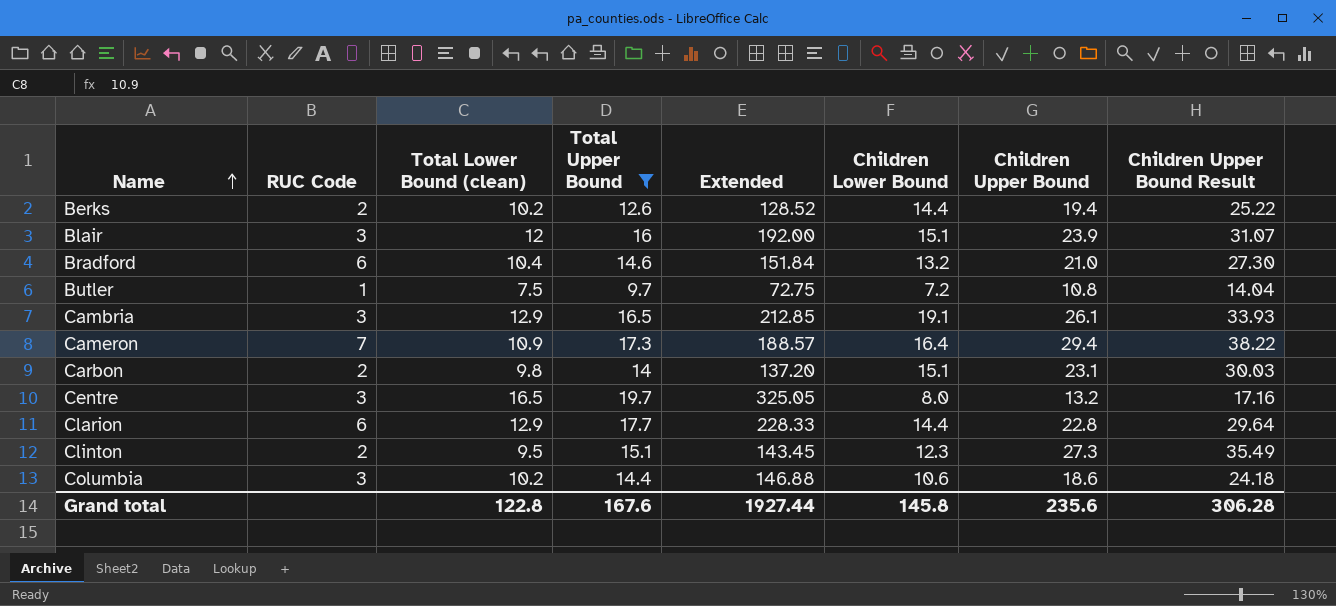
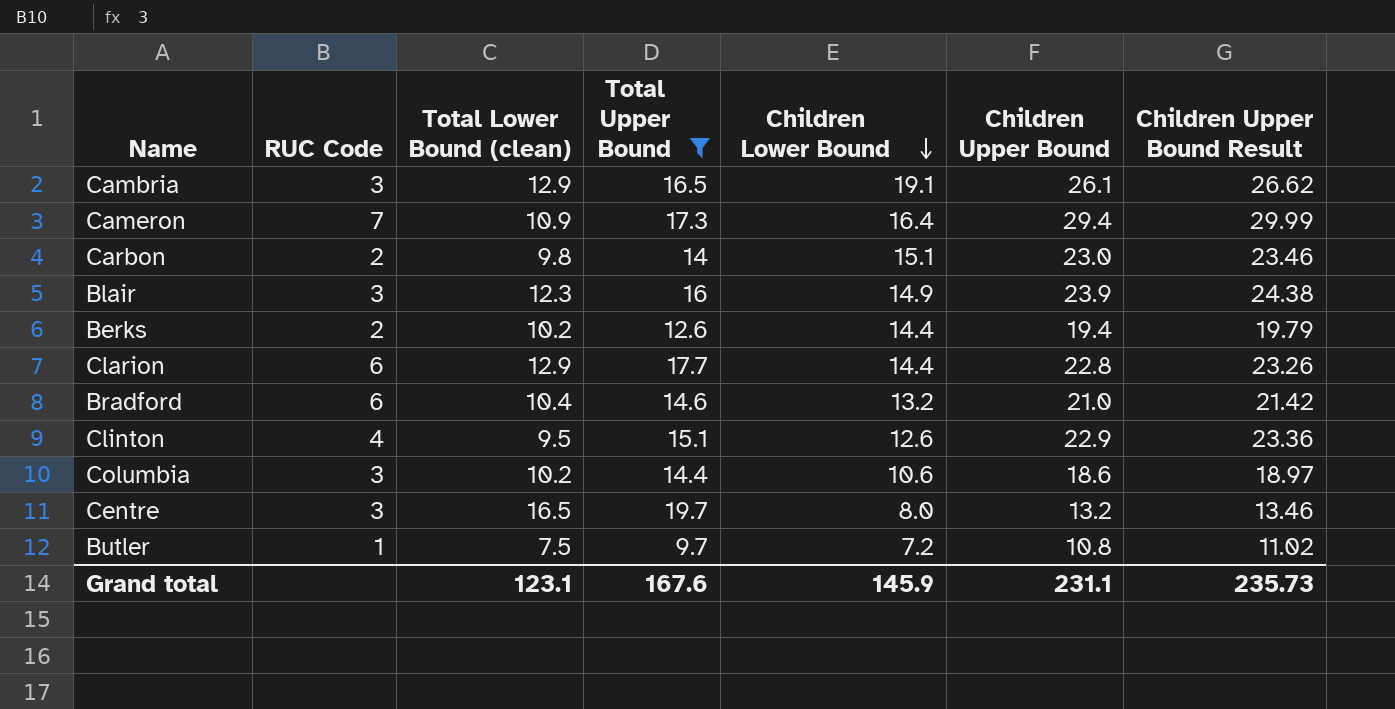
row order: Name ascending -> Children Lower Bound descending
column Extended | formula: [Total Lower Bound (clean)] * [Total Upper Bound] -> none
column Children Upper Bound Result | formula: [Children Upper Bound] * 1.3 -> [Children Upper Bound] * 1.02
Carbon | Children Upper Bound: 23.1 -> 23.0
Blair | Total Lower Bound (clean): 12 -> 12.3
Blair | Children Lower Bound: 15.1 -> 14.9
Clinton | RUC Code: 2 -> 4
Clinton | Children Lower Bound: 12.3 -> 12.6
Clinton | Children Upper Bound: 27.3 -> 22.9
Grand total | Total Lower Bound (clean): 122.8 -> 123.1
Grand total | Children Lower Bound: 145.8 -> 145.9
Grand total | Children Upper Bound: 235.6 -> 231.1
Grand total | Children Upper Bound Result: 306.28 -> 235.73

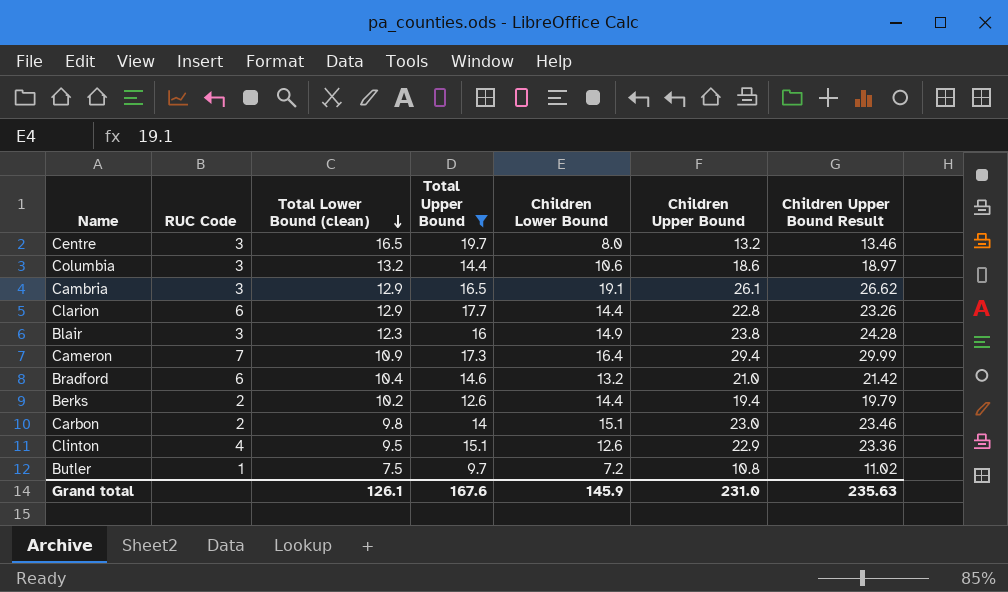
row order: Children Lower Bound descending -> Total Lower Bound (clean) descending
Columbia | Total Lower Bound (clean): 10.2 -> 13.2
Blair | Children Upper Bound: 23.9 -> 23.8
Blair | Children Upper Bound Result: 24.38 -> 24.28
Grand total | Total Lower Bound (clean): 123.1 -> 126.1
Grand total | Children Upper Bound: 231.1 -> 231.0
Grand total | Children Upper Bound Result: 235.73 -> 235.63

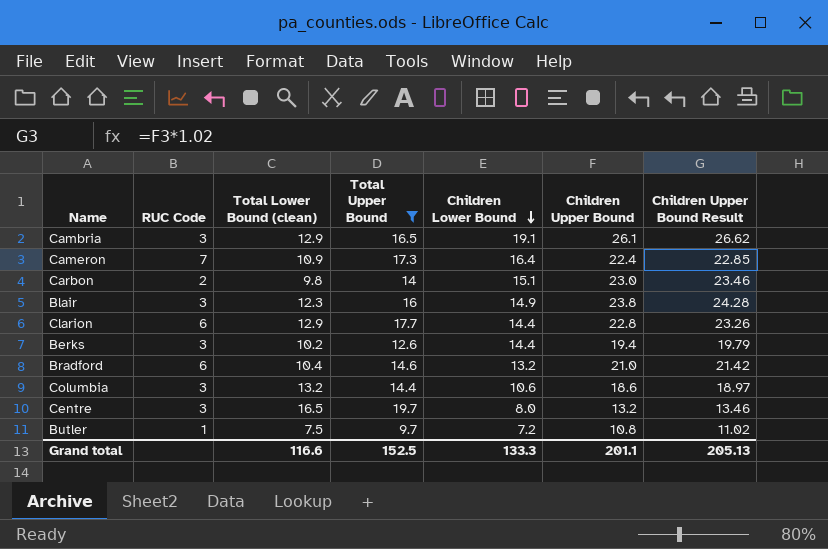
row order: Total Lower Bound (clean) descending -> Children Lower Bound descending
row Clinton: 4 | 9.5 | 15.1 | 12.6 | 22.9 | 23.36 -> none
Cameron | Children Upper Bound: 29.4 -> 22.4
Cameron | Children Upper Bound Result: 29.99 -> 22.85
Berks | RUC Code: 2 -> 3
Grand total | Total Lower Bound (clean): 126.1 -> 116.6
Grand total | Total Upper Bound: 167.6 -> 152.5
Grand total | Children Lower Bound: 145.9 -> 133.3
Grand total | Children Upper Bound: 231.0 -> 201.1
Grand total | Children Upper Bound Result: 235.63 -> 205.13

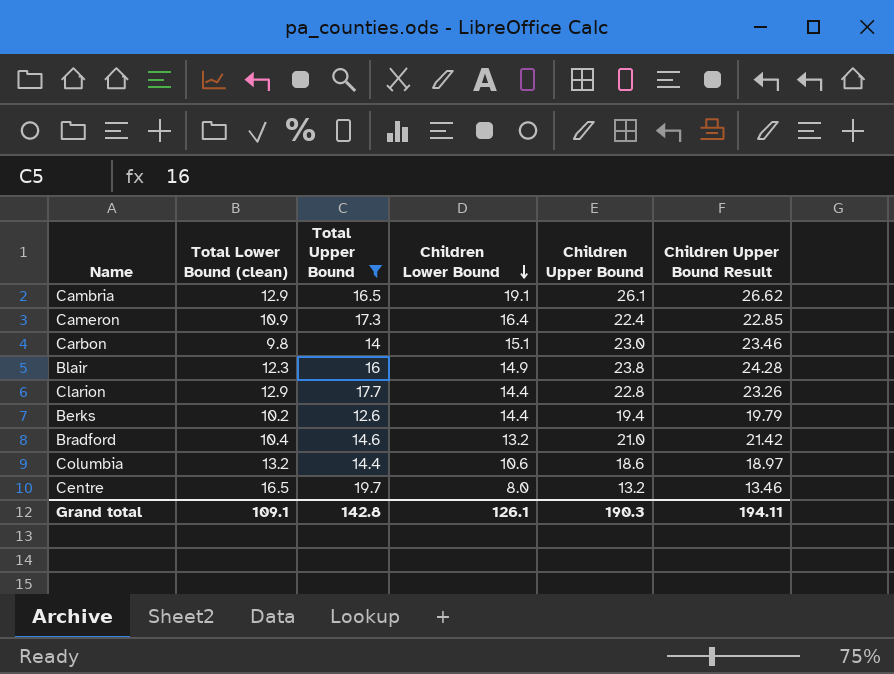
column RUC Code | position: 2 -> none
row Butler: 1 | 7.5 | 9.7 | 7.2 | 10.8 | 11.02 -> none
Grand total | Total Lower Bound (clean): 116.6 -> 109.1
Grand total | Total Upper Bound: 152.5 -> 142.8
Grand total | Children Lower Bound: 133.3 -> 126.1
Grand total | Children Upper Bound: 201.1 -> 190.3
Grand total | Children Upper Bound Result: 205.13 -> 194.11

